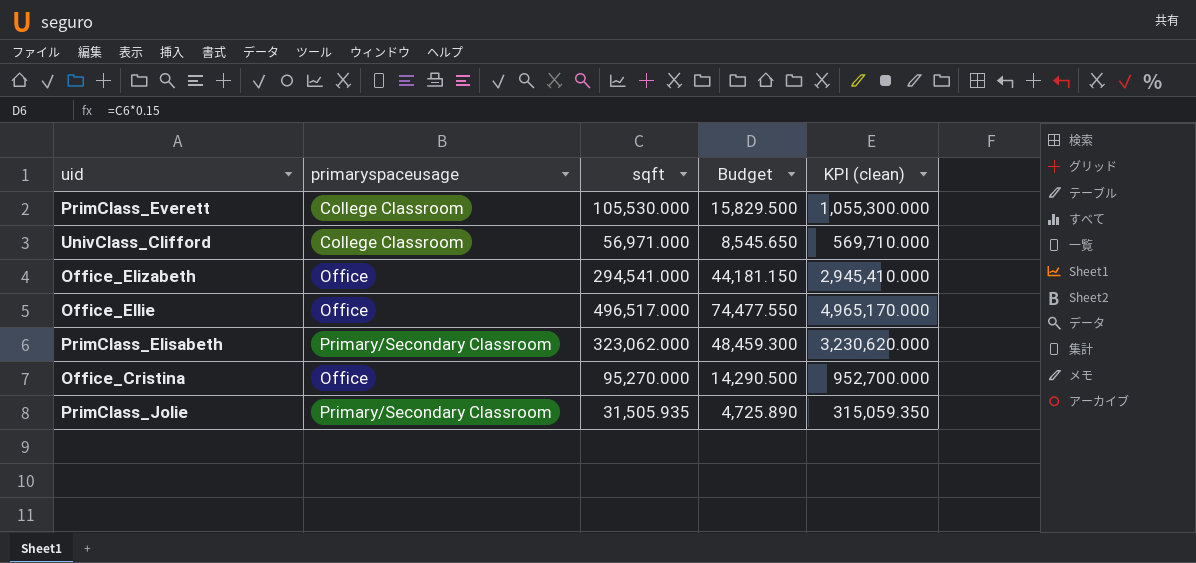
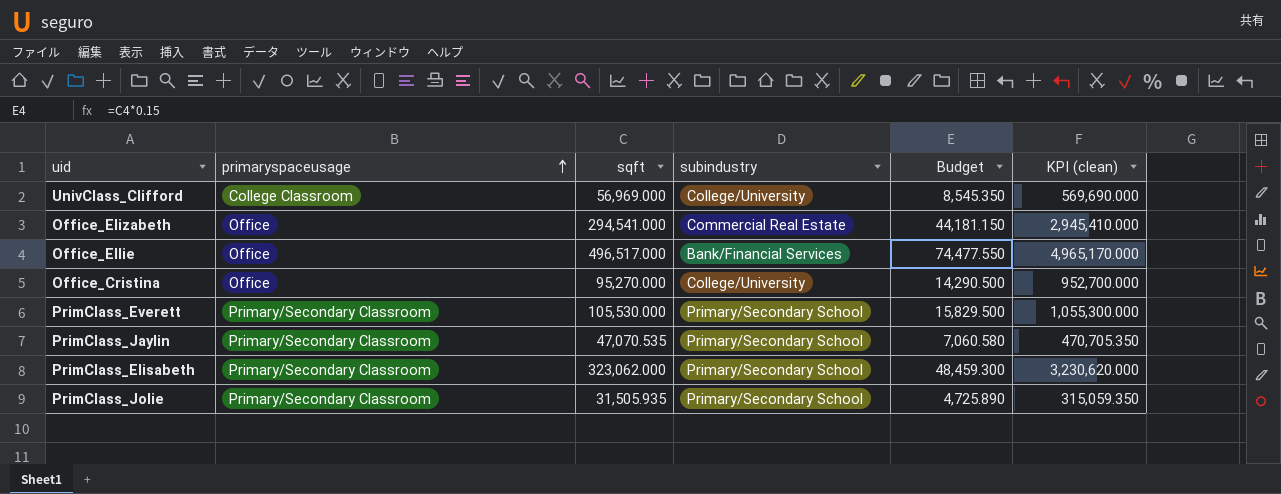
row order: none -> primaryspaceusage ascending
column subindustry | position: none -> 4
UnivClass_Clifford | sqft: 56,971.000 -> 56,969.000
UnivClass_Clifford | Budget: 8,545.650 -> 8,545.350
UnivClass_Clifford | KPI (clean): 569,710.000 -> 569,690.000
PrimClass_Everett | primaryspaceusage: College Classroom -> Primary/Secondary Classroom
row PrimClass_Jaylin: none -> Primary/Secondary Classroom | 47,070.535 | Primary/Secondary School | 7,060.580 | 470,705.350

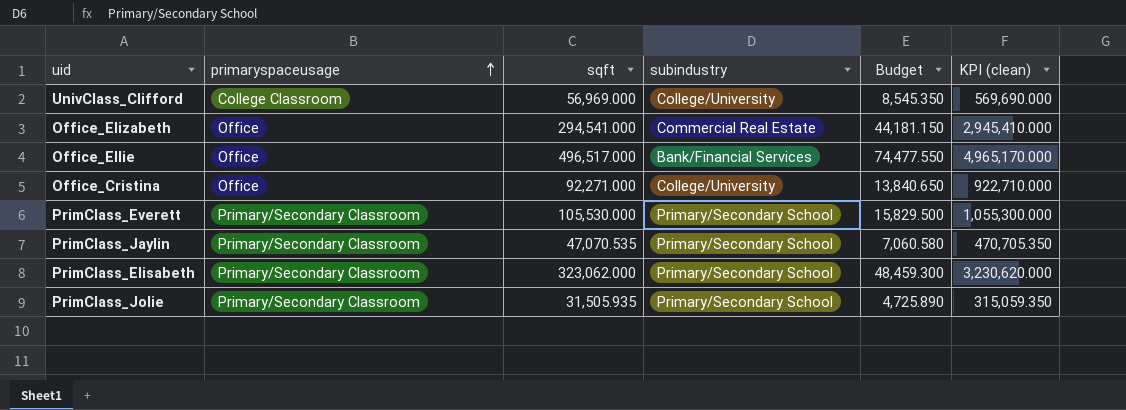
Office_Cristina | sqft: 95,270.000 -> 92,271.000
Office_Cristina | Budget: 14,290.500 -> 13,840.650
Office_Cristina | KPI (clean): 952,700.000 -> 922,710.000

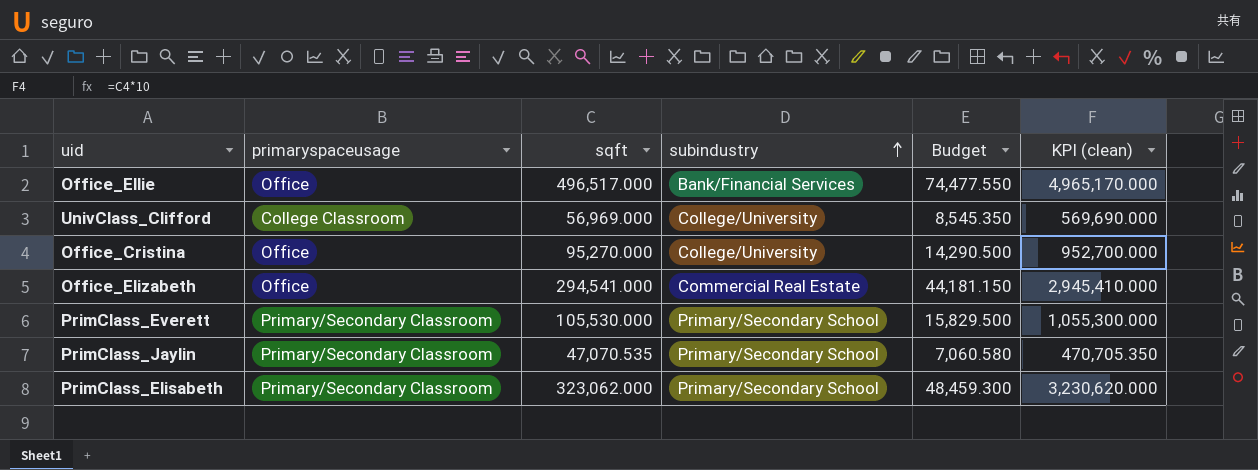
row order: primaryspaceusage ascending -> subindustry ascending
row PrimClass_Jolie: Primary/Secondary Classroom | 31,505.935 | Primary/Secondary School | 4,725.890 | 315,059.350 -> none
Office_Cristina | sqft: 92,271.000 -> 95,270.000
Office_Cristina | Budget: 13,840.650 -> 14,290.500
Office_Cristina | KPI (clean): 922,710.000 -> 952,700.000

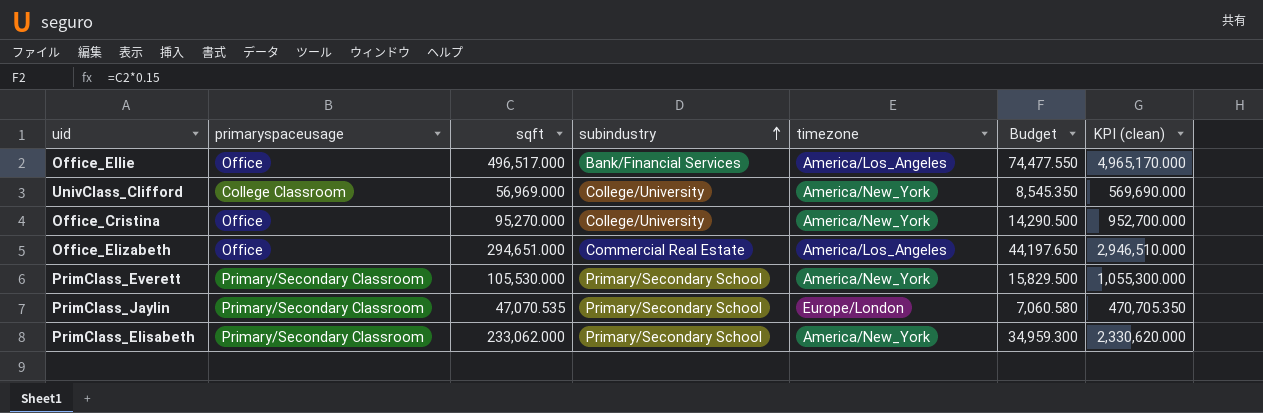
column timezone | position: none -> 5
Office_Elizabeth | sqft: 294,541.000 -> 294,651.000
Office_Elizabeth | Budget: 44,181.150 -> 44,197.650
Office_Elizabeth | KPI (clean): 2,945,410.000 -> 2,946,510.000
PrimClass_Elisabeth | sqft: 323,062.000 -> 233,062.000
PrimClass_Elisabeth | Budget: 48,459.300 -> 34,959.300
PrimClass_Elisabeth | KPI (clean): 3,230,620.000 -> 2,330,620.000

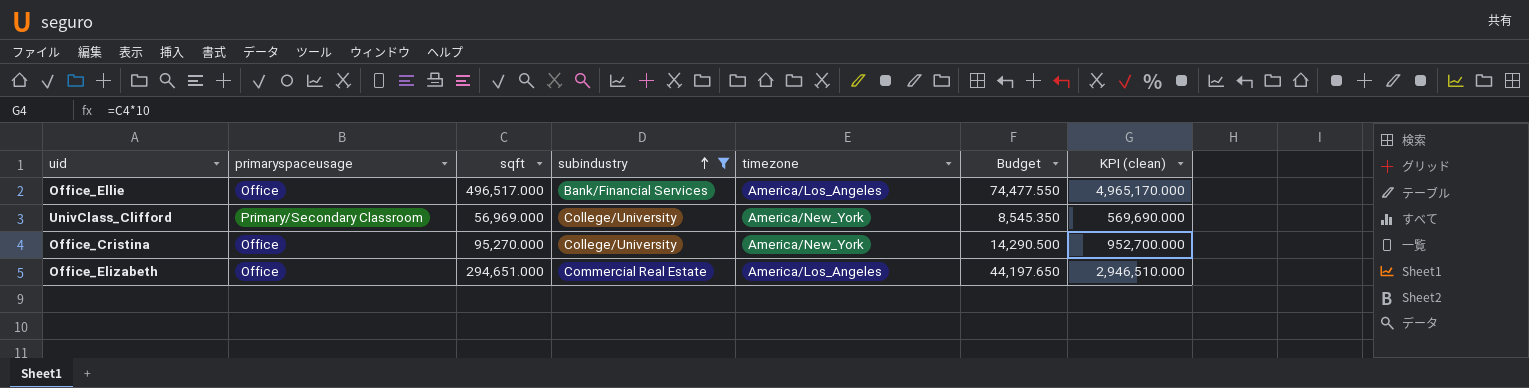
filter: none -> subindustry != Primary/Secondary School
UnivClass_Clifford | primaryspaceusage: College Classroom -> Primary/Secondary Classroom

